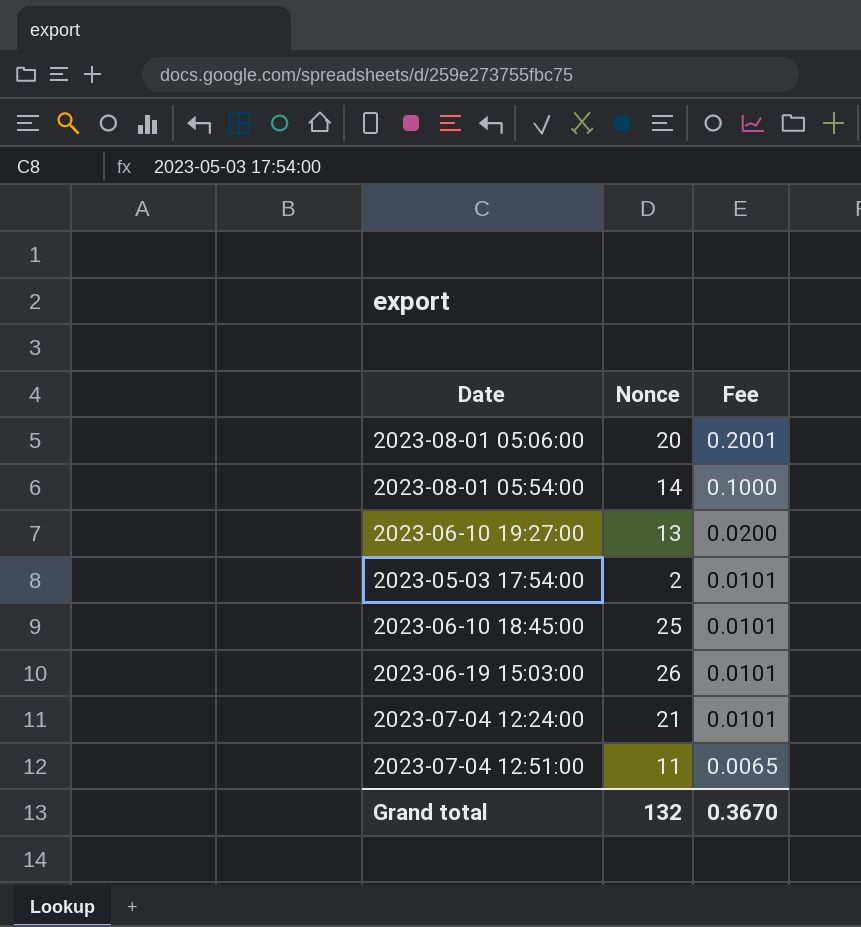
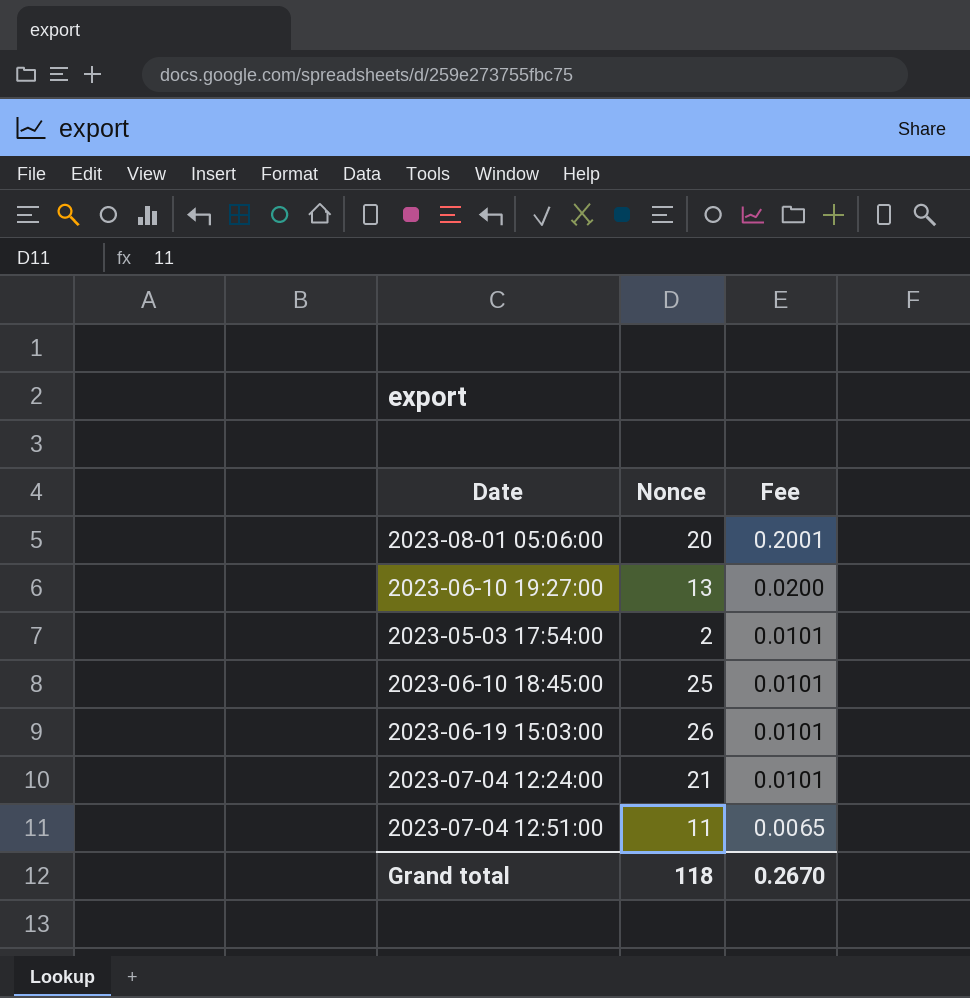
row 2023-08-01 05:54:00: 14 | 0.1000 -> none
Grand total | Nonce: 132 -> 118
Grand total | Fee: 0.3670 -> 0.2670

